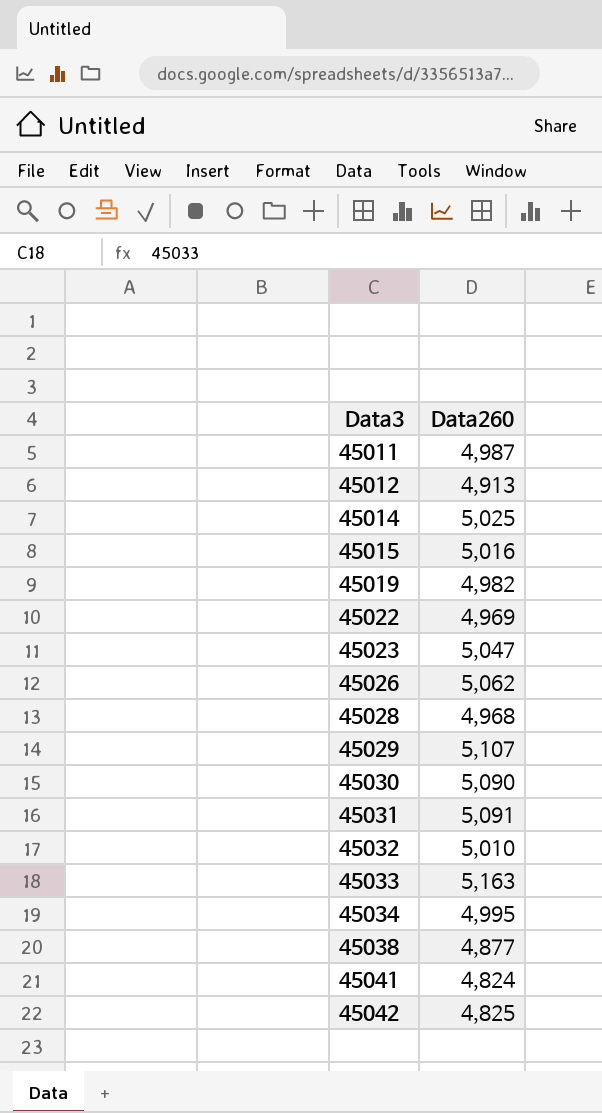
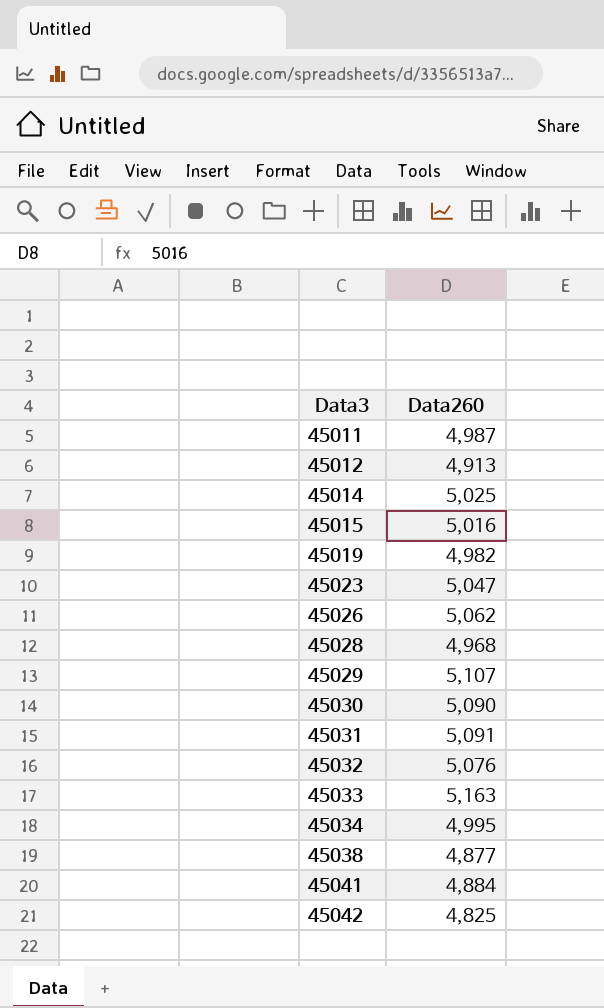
row 45022: 4,969 -> none
45032 | Data260: 5,010 -> 5,076
45041 | Data260: 4,824 -> 4,884

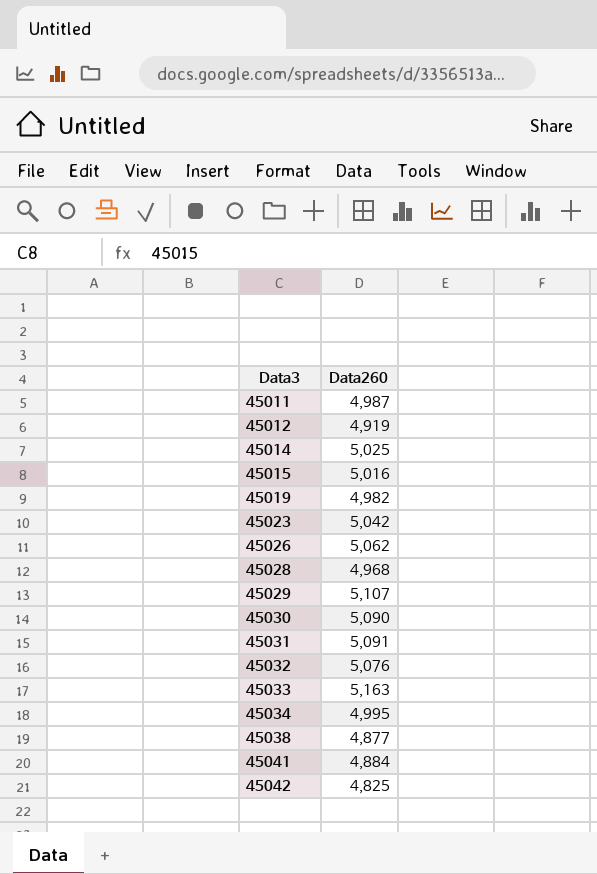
45012 | Data260: 4,913 -> 4,919
45023 | Data260: 5,047 -> 5,042

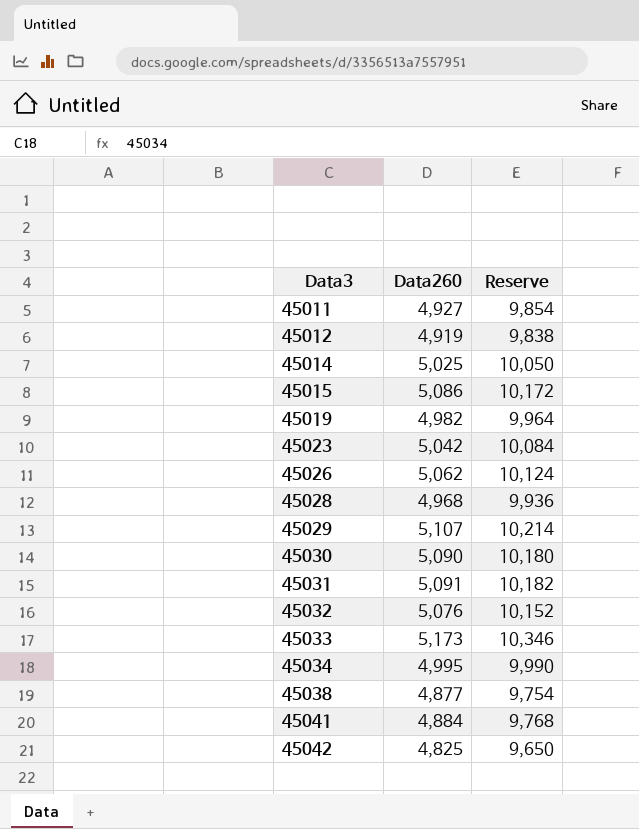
column Reserve | formula: none -> [Data260] * 2
45011 | Data260: 4,987 -> 4,927
45015 | Data260: 5,016 -> 5,086
45033 | Data260: 5,163 -> 5,173

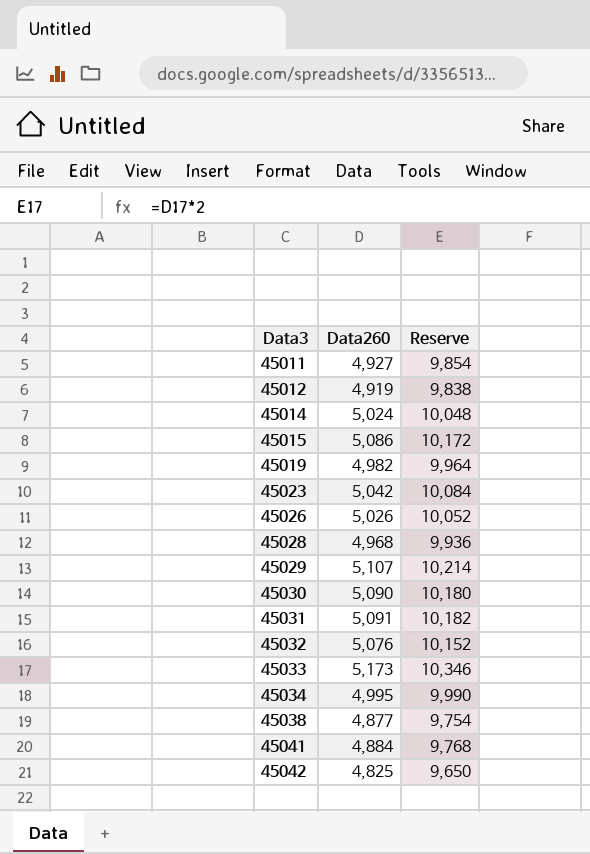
45014 | Data260: 5,025 -> 5,024
45014 | Reserve: 10,050 -> 10,048
45026 | Data260: 5,062 -> 5,026
45026 | Reserve: 10,124 -> 10,052

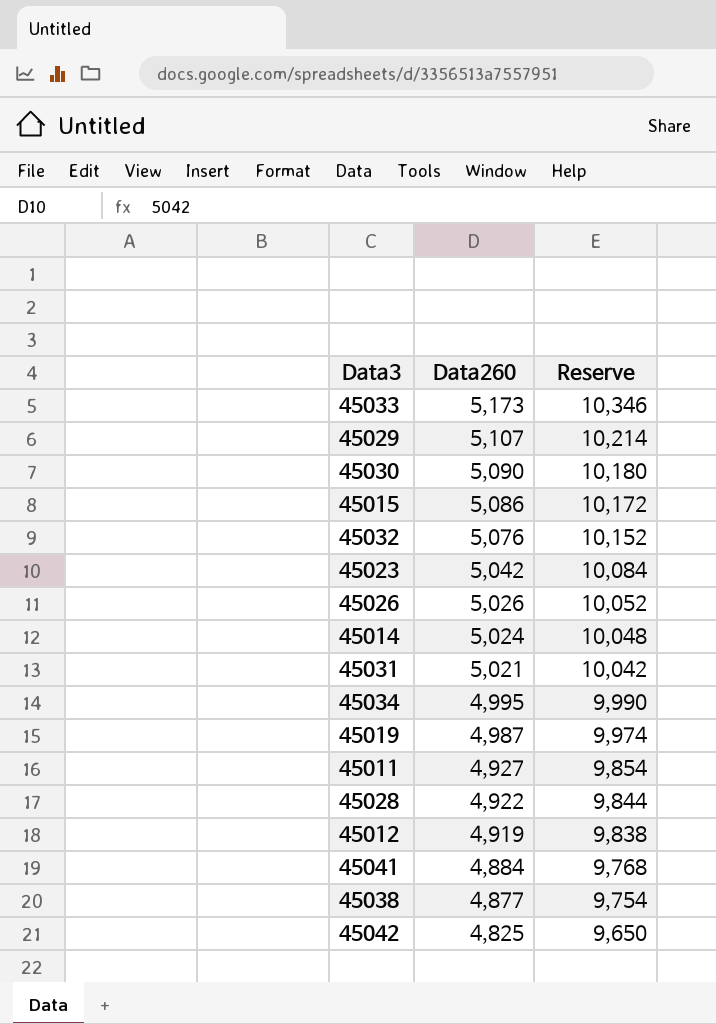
row order: Data3 ascending -> Data260 descending
45031 | Data260: 5,091 -> 5,021
45031 | Reserve: 10,182 -> 10,042
45019 | Data260: 4,982 -> 4,987
45019 | Reserve: 9,964 -> 9,974
45028 | Data260: 4,968 -> 4,922
45028 | Reserve: 9,936 -> 9,844

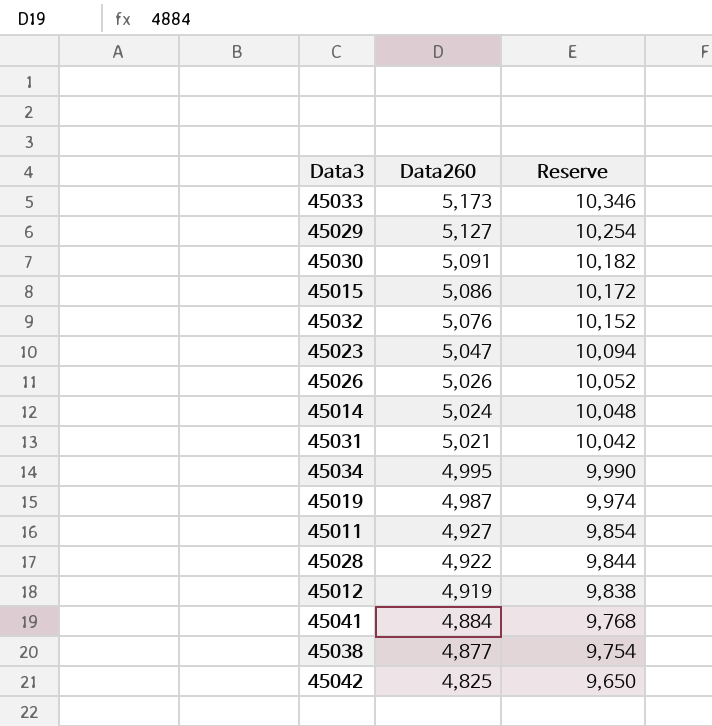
45029 | Data260: 5,107 -> 5,127
45029 | Reserve: 10,214 -> 10,254
45030 | Data260: 5,090 -> 5,091
45030 | Reserve: 10,180 -> 10,182
45023 | Data260: 5,042 -> 5,047
45023 | Reserve: 10,084 -> 10,094

